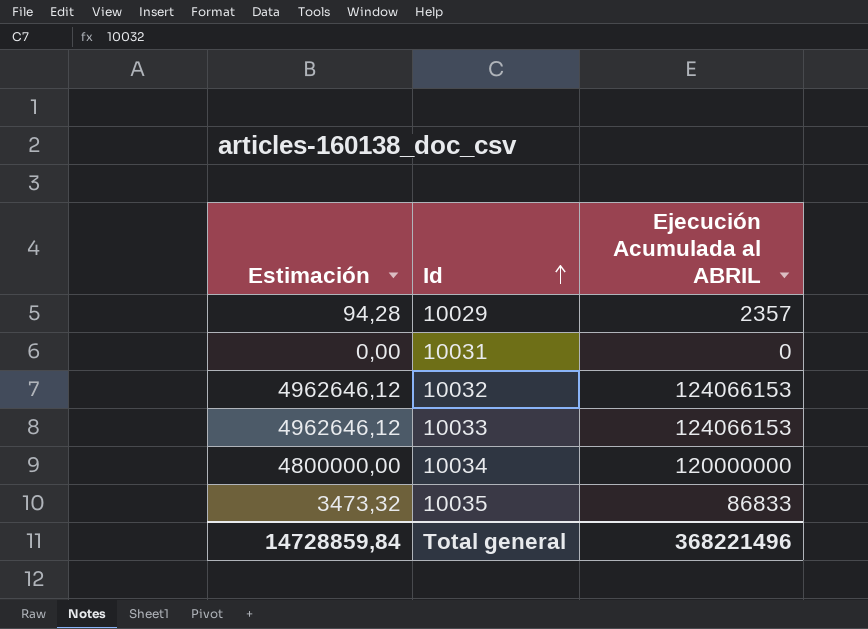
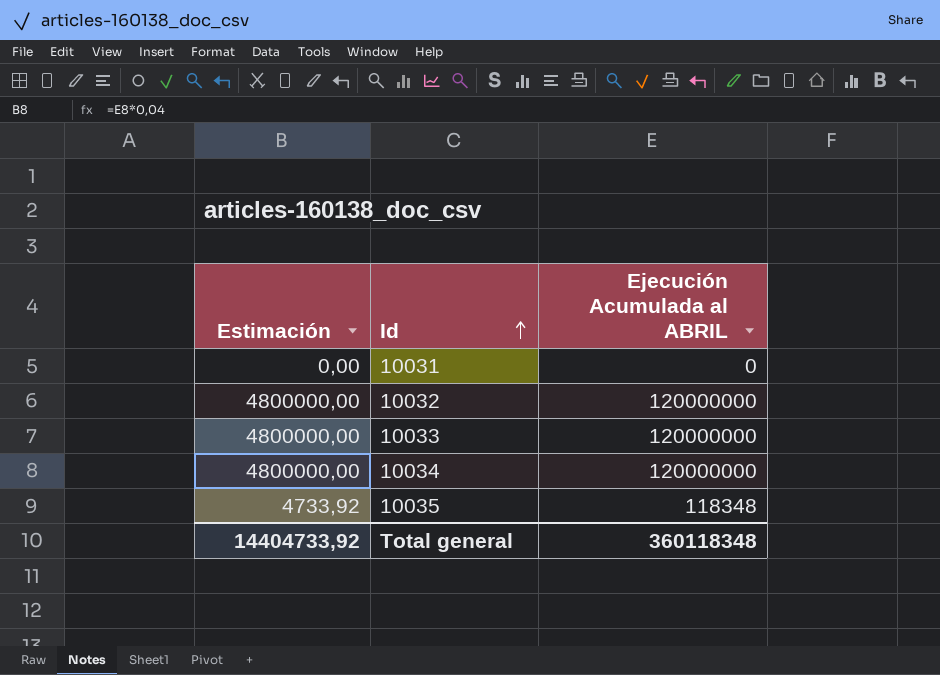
row 10029: 94,28 | 2357 -> none
10032 | Estimación: 4962646,12 -> 4800000,00
10032 | Ejecución Acumulada al ABRIL: 124066153 -> 120000000
10033 | Estimación: 4962646,12 -> 4800000,00
10033 | Ejecución Acumulada al ABRIL: 124066153 -> 120000000
10035 | Estimación: 3473,32 -> 4733,92
10035 | Ejecución Acumulada al ABRIL: 86833 -> 118348
Total general | Estimación: 14728859,84 -> 14404733,92
Total general | Ejecución Acumulada al ABRIL: 368221496 -> 360118348

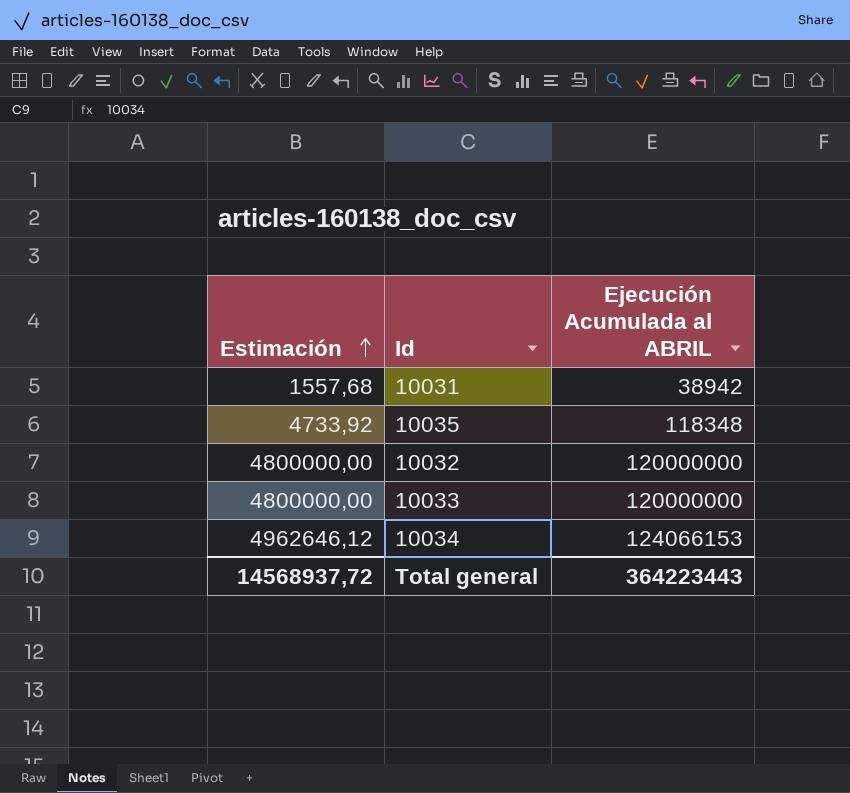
row order: Id ascending -> Estimación ascending
10031 | Estimación: 0,00 -> 1557,68
10031 | Ejecución Acumulada al ABRIL: 0 -> 38942
10034 | Estimación: 4800000,00 -> 4962646,12
10034 | Ejecución Acumulada al ABRIL: 120000000 -> 124066153
Total general | Estimación: 14404733,92 -> 14568937,72
Total general | Ejecución Acumulada al ABRIL: 360118348 -> 364223443

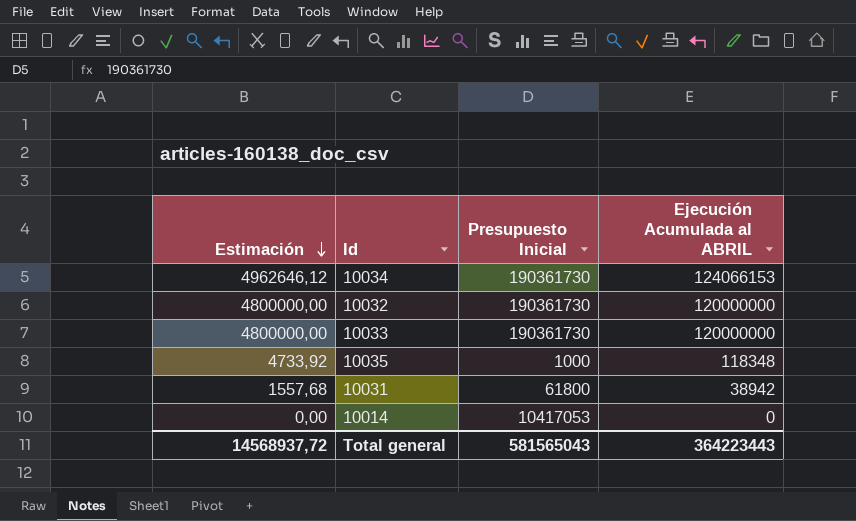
row order: Estimación ascending -> Estimación descending
column Presupuesto Inicial | position: none -> 3
row 10014: none -> 0,00 | 10417053 | 0

